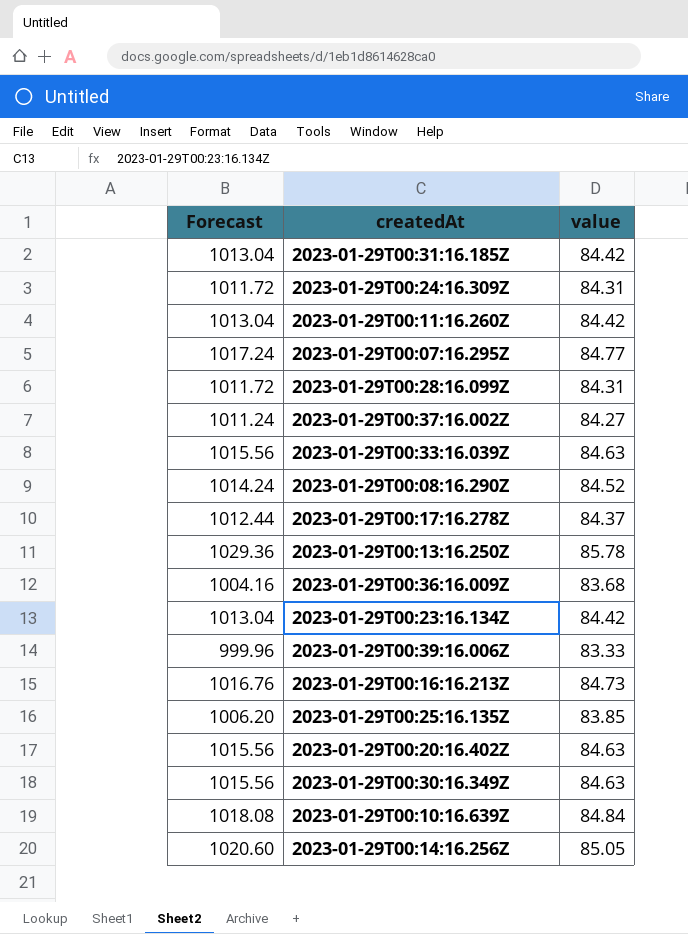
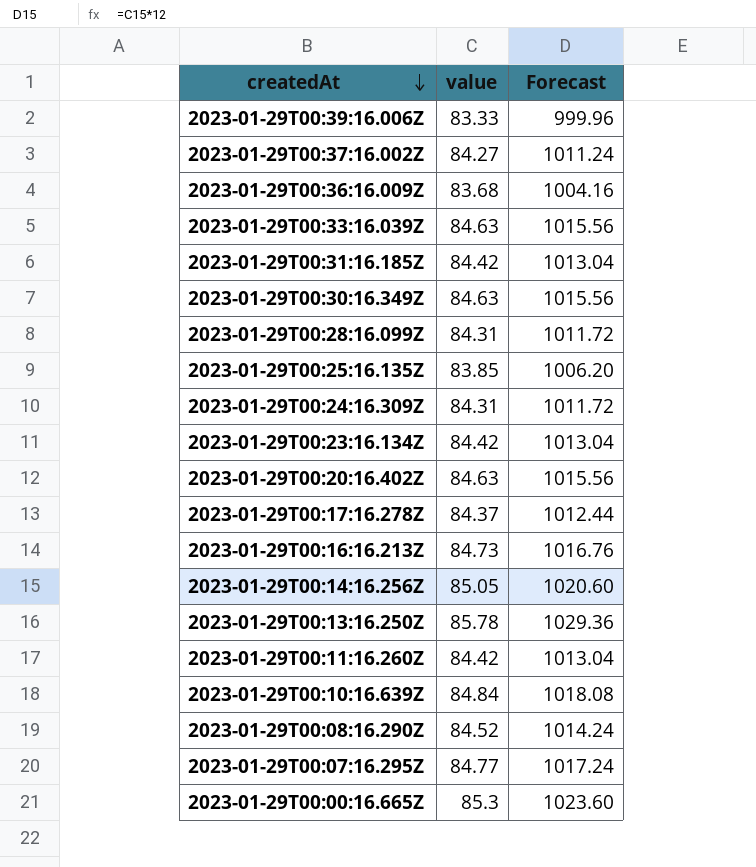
row order: none -> createdAt descending
column Forecast | position: 1 -> 3
row 2023-01-29T00:00:16.665Z: none -> 85.3 | 1023.60

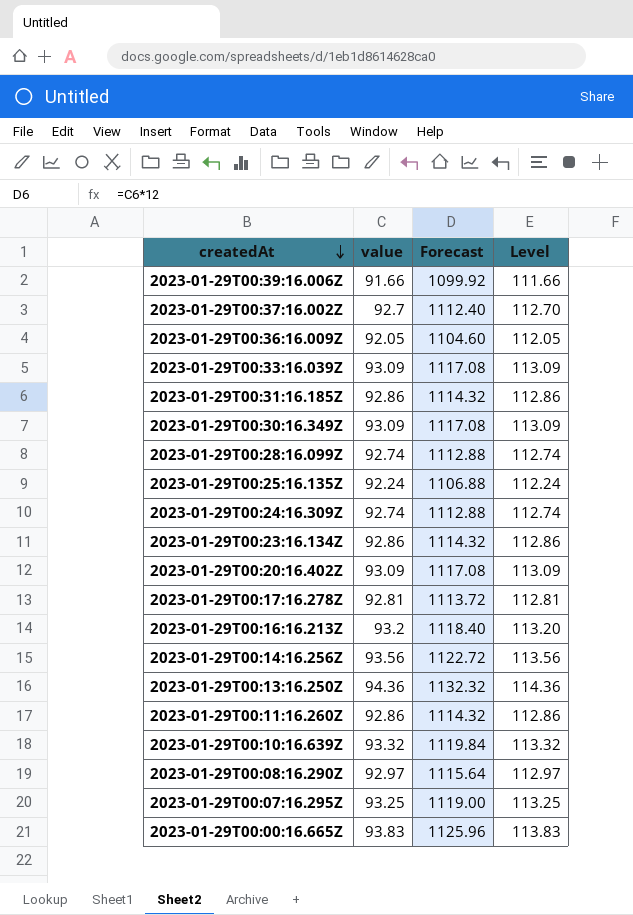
column Level | formula: none -> [value] + 20
2023-01-29T00:39:16.006Z | value: 83.33 -> 91.66
2023-01-29T00:39:16.006Z | Forecast: 999.96 -> 1099.92
2023-01-29T00:37:16.002Z | value: 84.27 -> 92.7
2023-01-29T00:37:16.002Z | Forecast: 1011.24 -> 1112.40
2023-01-29T00:36:16.009Z | value: 83.68 -> 92.05
2023-01-29T00:36:16.009Z | Forecast: 1004.16 -> 1104.60
2023-01-29T00:33:16.039Z | value: 84.63 -> 93.09
2023-01-29T00:33:16.039Z | Forecast: 1015.56 -> 1117.08
2023-01-29T00:31:16.185Z | value: 84.42 -> 92.86
2023-01-29T00:31:16.185Z | Forecast: 1013.04 -> 1114.32
2023-01-29T00:30:16.349Z | value: 84.63 -> 93.09
2023-01-29T00:30:16.349Z | Forecast: 1015.56 -> 1117.08
2023-01-29T00:28:16.099Z | value: 84.31 -> 92.74
2023-01-29T00:28:16.099Z | Forecast: 1011.72 -> 1112.88
2023-01-29T00:25:16.135Z | value: 83.85 -> 92.24
2023-01-29T00:25:16.135Z | Forecast: 1006.20 -> 1106.88
2023-01-29T00:24:16.309Z | value: 84.31 -> 92.74
2023-01-29T00:24:16.309Z | Forecast: 1011.72 -> 1112.88
2023-01-29T00:23:16.134Z | value: 84.42 -> 92.86
2023-01-29T00:23:16.134Z | Forecast: 1013.04 -> 1114.32
2023-01-29T00:20:16.402Z | value: 84.63 -> 93.09
2023-01-29T00:20:16.402Z | Forecast: 1015.56 -> 1117.08
2023-01-29T00:17:16.278Z | value: 84.37 -> 92.81
2023-01-29T00:17:16.278Z | Forecast: 1012.44 -> 1113.72
2023-01-29T00:16:16.213Z | value: 84.73 -> 93.2
2023-01-29T00:16:16.213Z | Forecast: 1016.76 -> 1118.40
2023-01-29T00:14:16.256Z | value: 85.05 -> 93.56
2023-01-29T00:14:16.256Z | Forecast: 1020.60 -> 1122.72
2023-01-29T00:13:16.250Z | value: 85.78 -> 94.36
2023-01-29T00:13:16.250Z | Forecast: 1029.36 -> 1132.32
2023-01-29T00:11:16.260Z | value: 84.42 -> 92.86
2023-01-29T00:11:16.260Z | Forecast: 1013.04 -> 1114.32
2023-01-29T00:10:16.639Z | value: 84.84 -> 93.32
2023-01-29T00:10:16.639Z | Forecast: 1018.08 -> 1119.84
2023-01-29T00:08:16.290Z | value: 84.52 -> 92.97
2023-01-29T00:08:16.290Z | Forecast: 1014.24 -> 1115.64
2023-01-29T00:07:16.295Z | value: 84.77 -> 93.25
2023-01-29T00:07:16.295Z | Forecast: 1017.24 -> 1119.00
2023-01-29T00:00:16.665Z | value: 85.3 -> 93.83
2023-01-29T00:00:16.665Z | Forecast: 1023.60 -> 1125.96

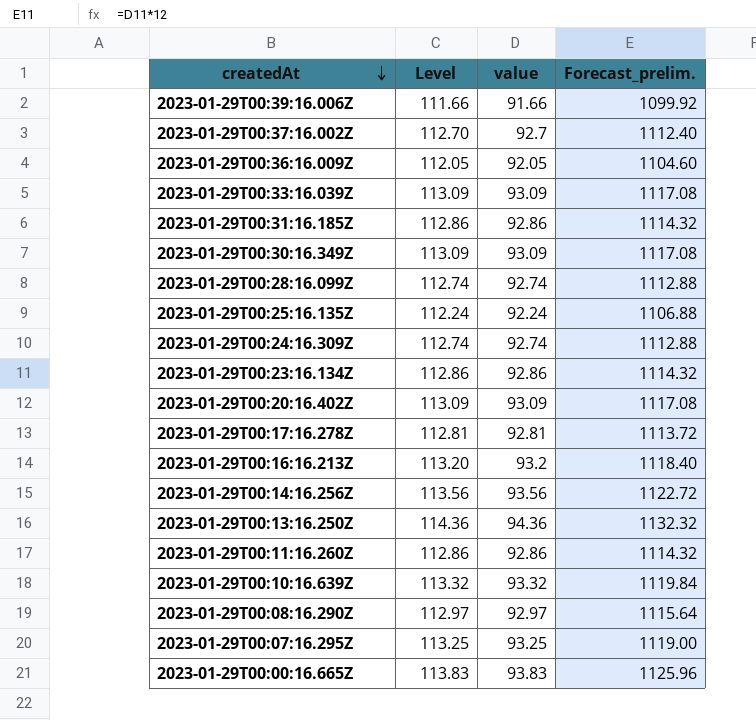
column Level | position: 4 -> 2
column name: Forecast -> Forecast_prelim.

